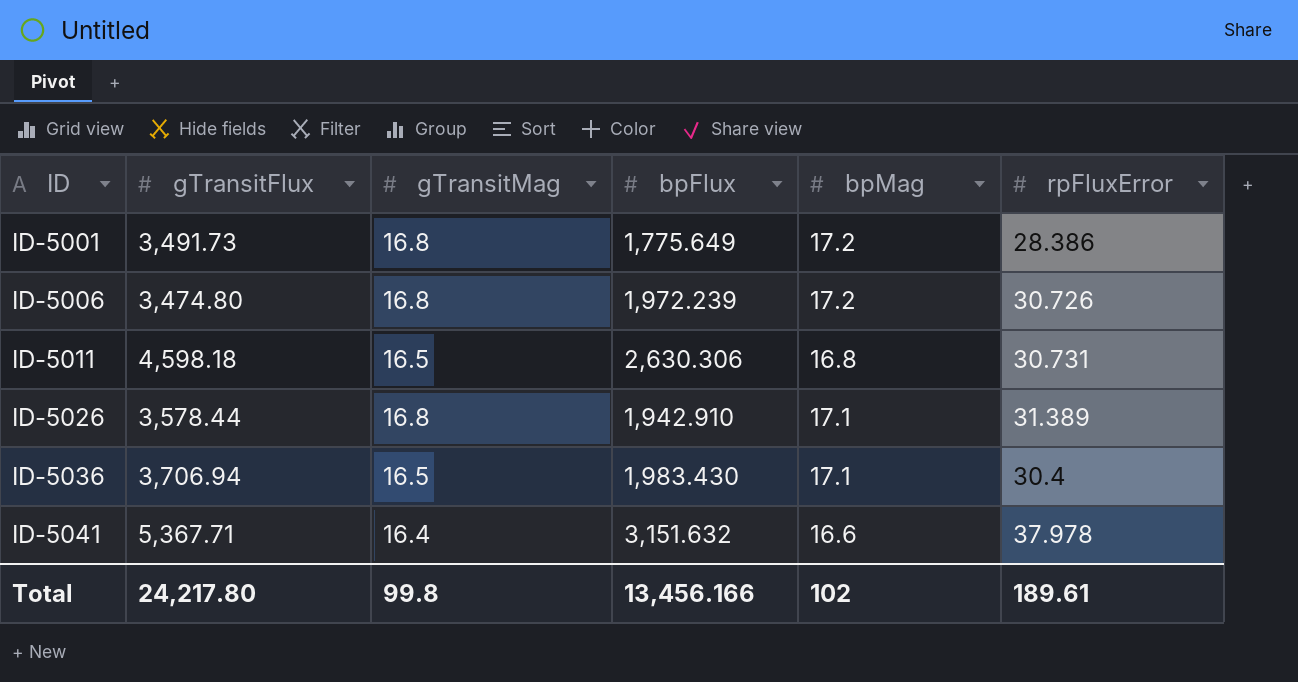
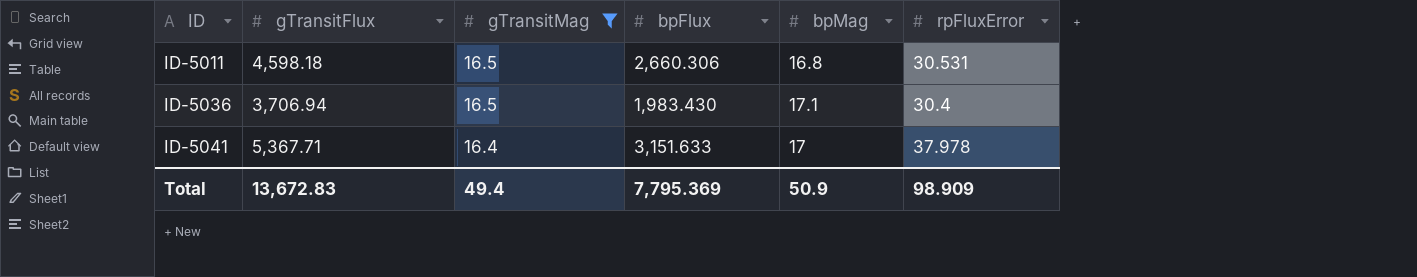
filter: none -> gTransitMag != 16.8
ID-5011 | bpFlux: 2,630.306 -> 2,660.306
ID-5011 | rpFluxError: 30.731 -> 30.531
ID-5041 | bpFlux: 3,151.632 -> 3,151.633
ID-5041 | bpMag: 16.6 -> 17
Total | gTransitFlux: 24,217.80 -> 13,672.83
Total | gTransitMag: 99.8 -> 49.4
Total | bpFlux: 13,456.166 -> 7,795.369
Total | bpMag: 102 -> 50.9
Total | rpFluxError: 189.61 -> 98.909

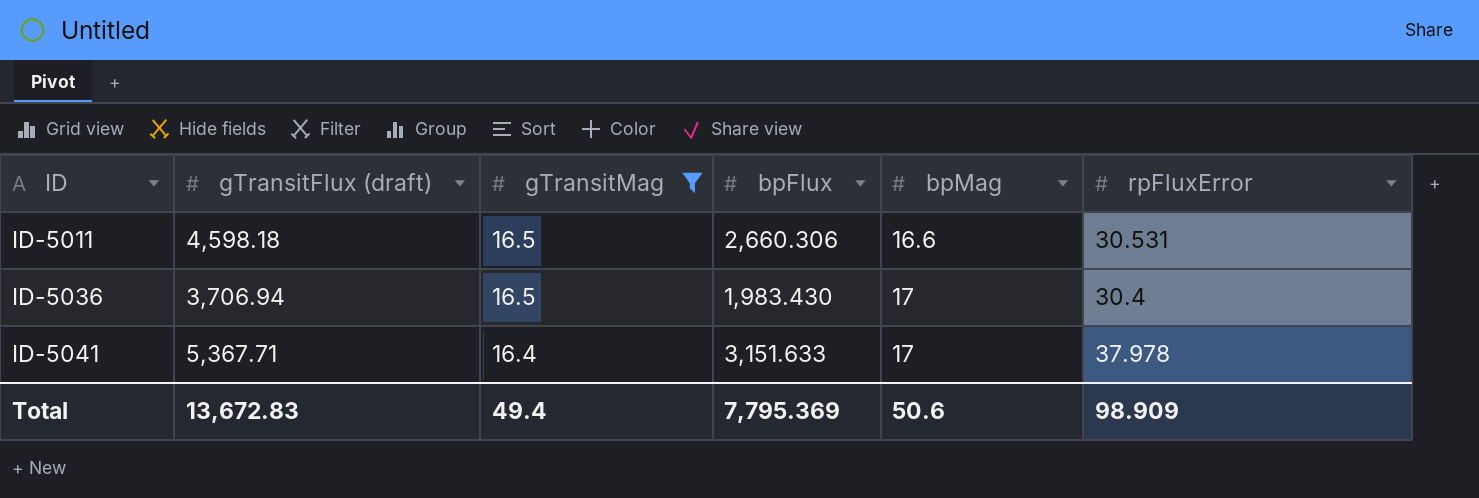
column name: gTransitFlux -> gTransitFlux (draft)
ID-5011 | bpMag: 16.8 -> 16.6
ID-5036 | bpMag: 17.1 -> 17
Total | bpMag: 50.9 -> 50.6

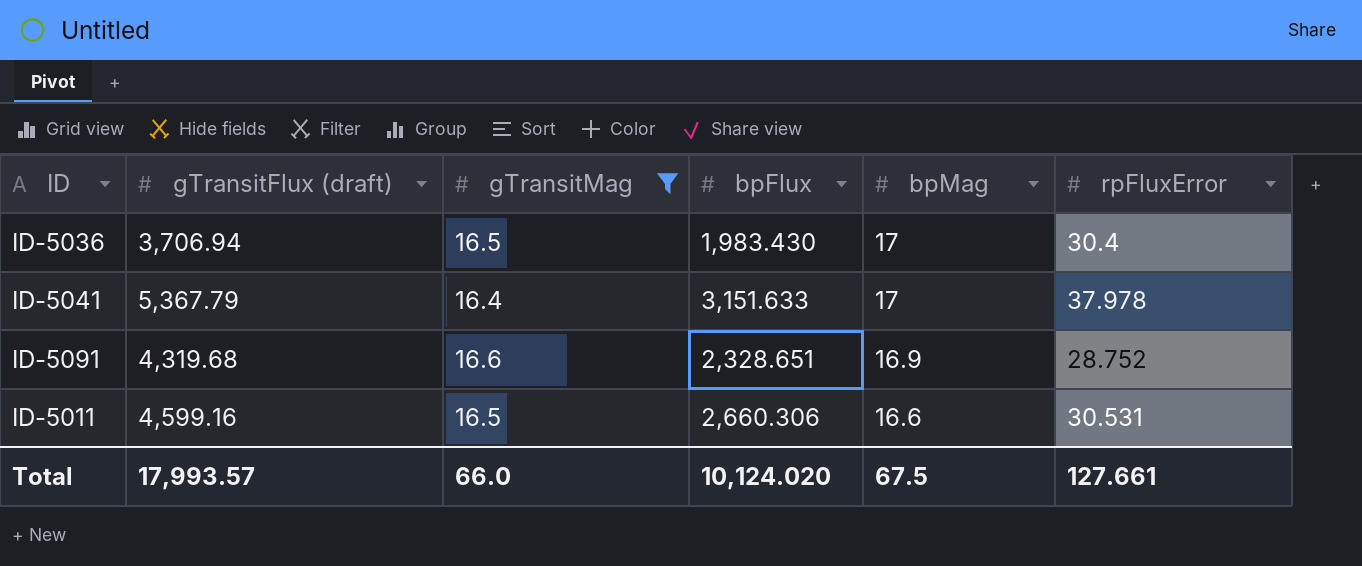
row order: ID ascending -> bpMag descending
ID-5041 | gTransitFlux (draft): 5,367.71 -> 5,367.79
row ID-5091: none -> 4,319.68 | 16.6 | 2,328.651 | 16.9 | 28.752
ID-5011 | gTransitFlux (draft): 4,598.18 -> 4,599.16
Total | gTransitFlux (draft): 13,672.83 -> 17,993.57
Total | gTransitMag: 49.4 -> 66.0
Total | bpFlux: 7,795.369 -> 10,124.020
Total | bpMag: 50.6 -> 67.5
Total | rpFluxError: 98.909 -> 127.661

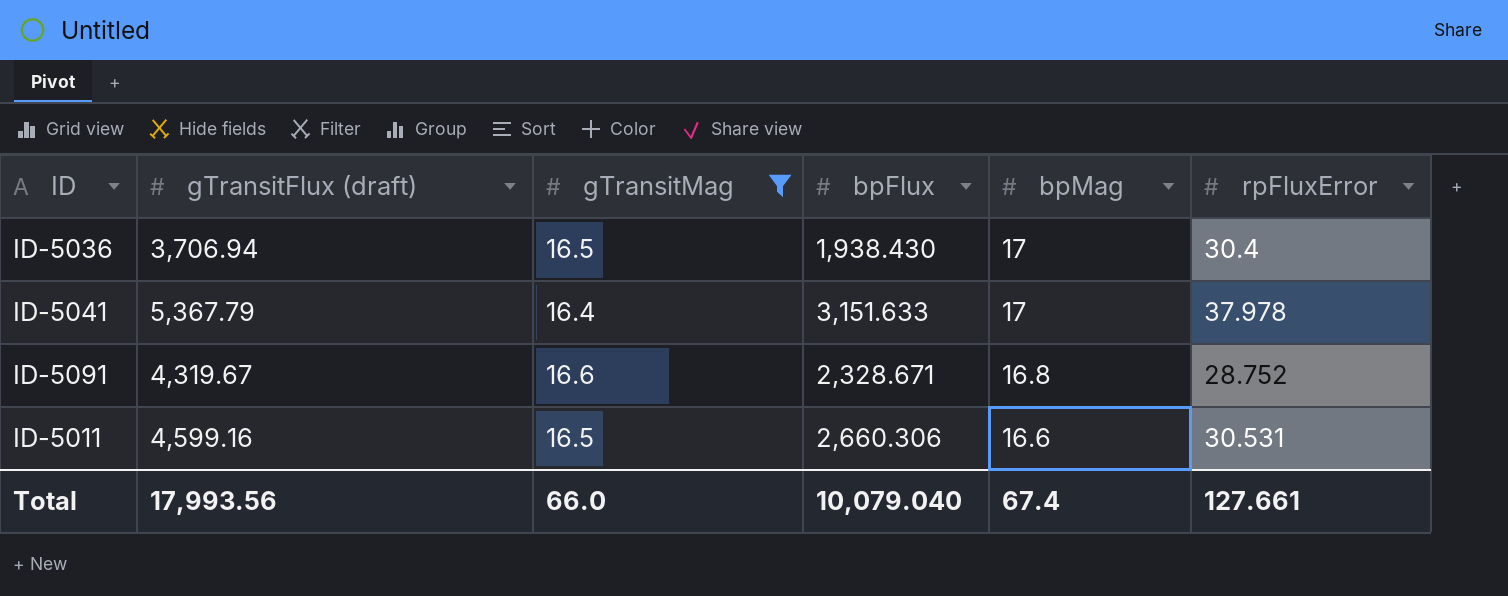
ID-5036 | bpFlux: 1,983.430 -> 1,938.430
ID-5091 | gTransitFlux (draft): 4,319.68 -> 4,319.67
ID-5091 | bpFlux: 2,328.651 -> 2,328.671
ID-5091 | bpMag: 16.9 -> 16.8
Total | gTransitFlux (draft): 17,993.57 -> 17,993.56
Total | bpFlux: 10,124.020 -> 10,079.040
Total | bpMag: 67.5 -> 67.4

